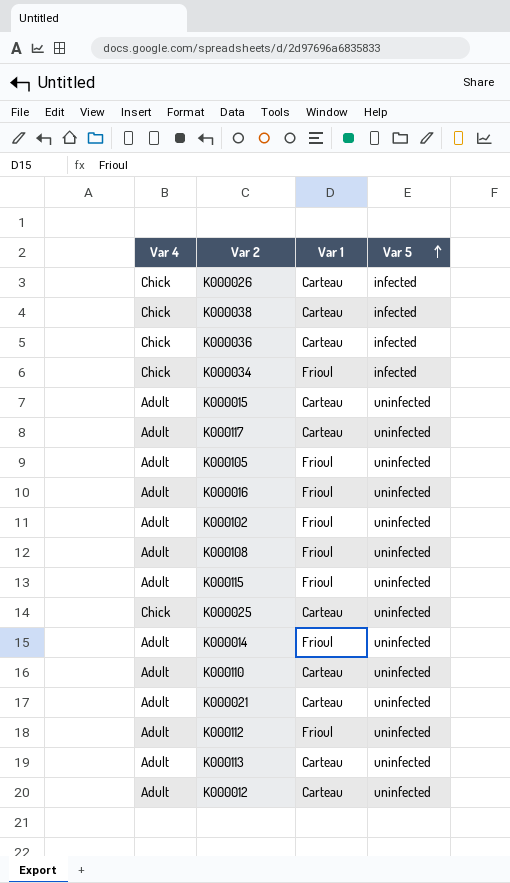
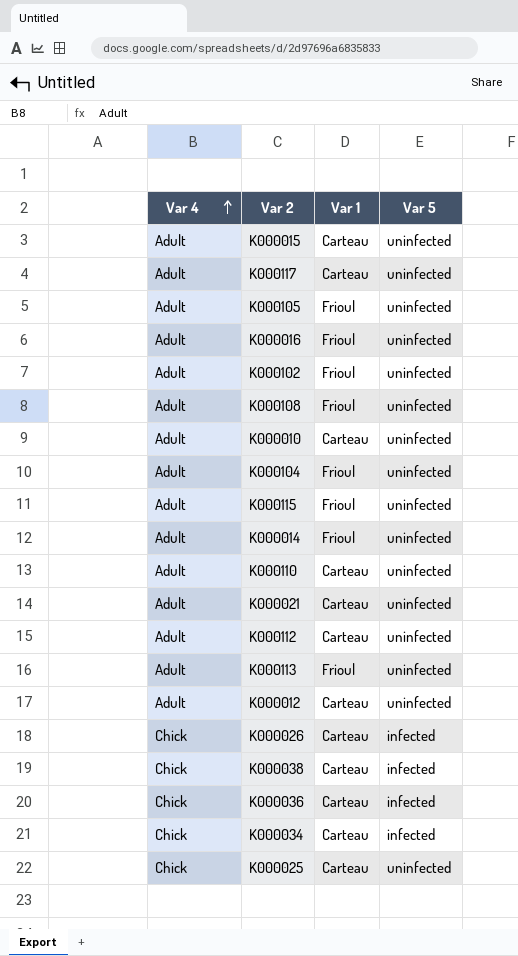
row order: Var 5 ascending -> Var 4 ascending
row K000010: none -> Adult | Carteau | uninfected
row K000104: none -> Adult | Frioul | uninfected
K000112 | Var 1: Frioul -> Carteau
K000113 | Var 1: Carteau -> Frioul
K000034 | Var 1: Frioul -> Carteau

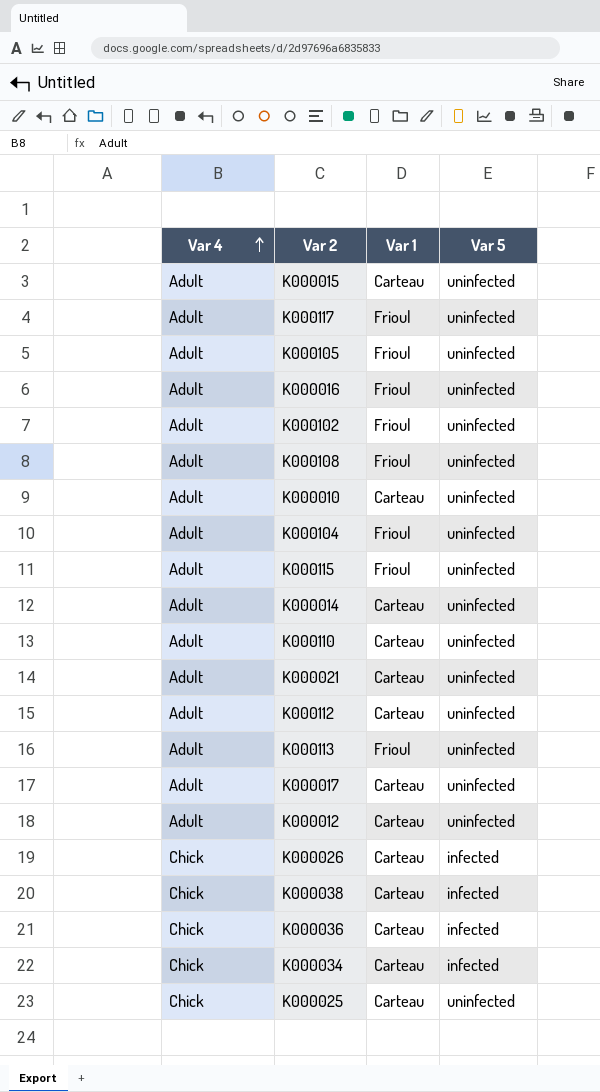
K000117 | Var 1: Carteau -> Frioul
K000014 | Var 1: Frioul -> Carteau
row K000017: none -> Adult | Carteau | uninfected

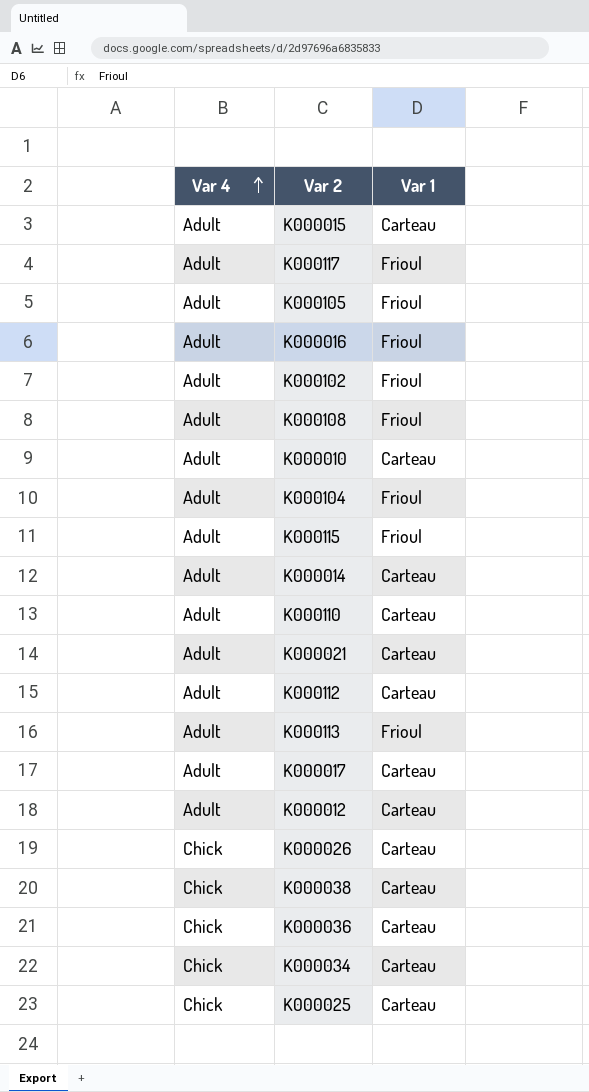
column Var 5 | position: 4 -> none

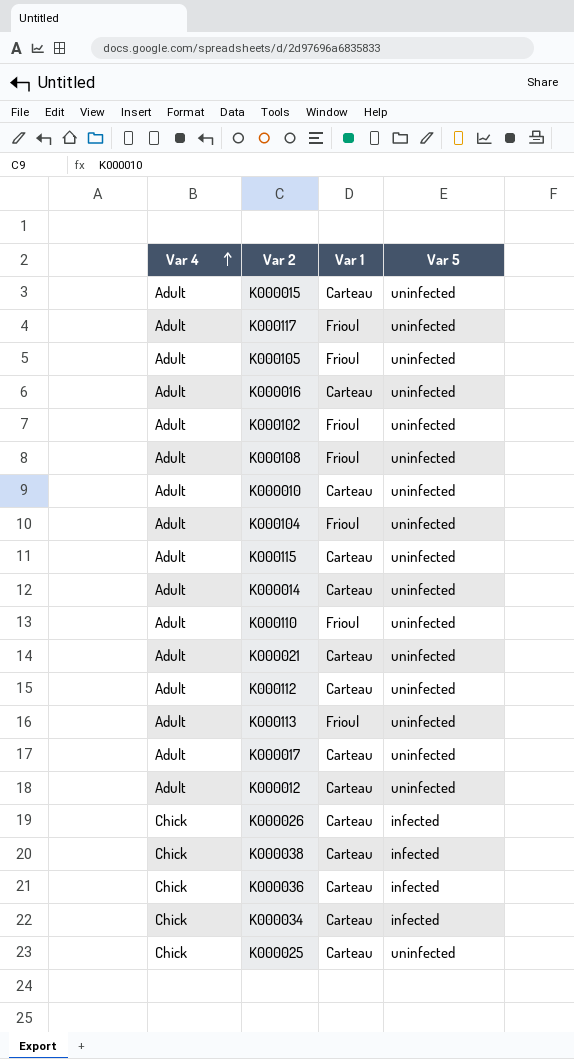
column Var 5 | position: none -> 4
K000016 | Var 1: Frioul -> Carteau
K000115 | Var 1: Frioul -> Carteau
K000110 | Var 1: Carteau -> Frioul

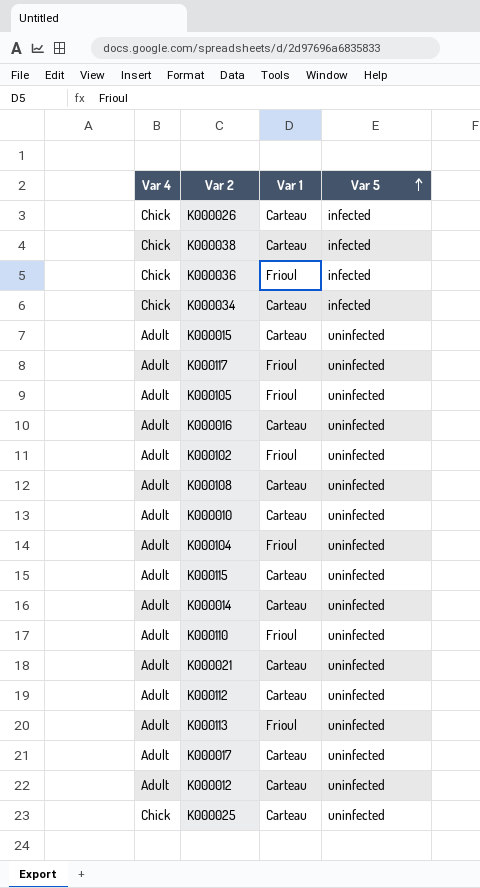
row order: Var 4 ascending -> Var 5 ascending
K000036 | Var 1: Carteau -> Frioul
K000108 | Var 1: Frioul -> Carteau

